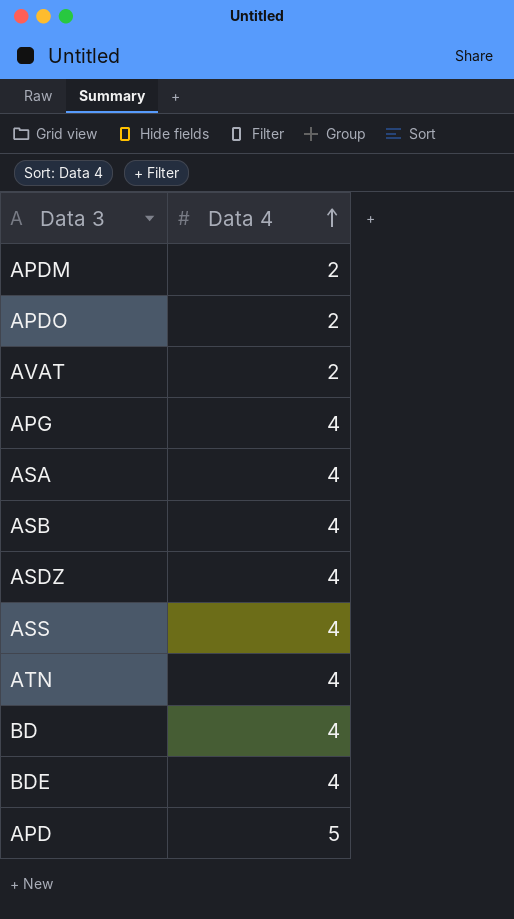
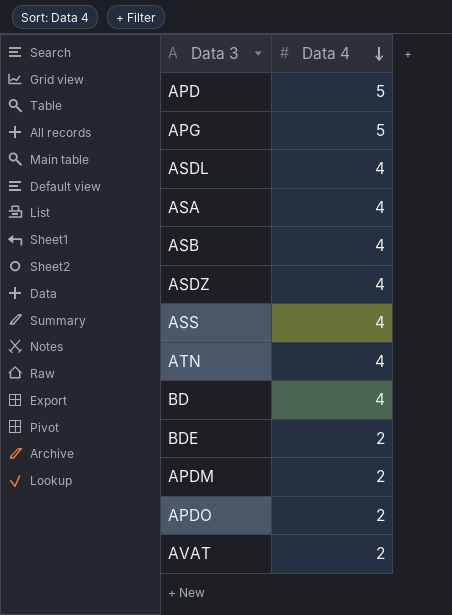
row order: Data 4 ascending -> Data 4 descending
APG | Data 4: 4 -> 5
row ASDL: none -> 4
BDE | Data 4: 4 -> 2

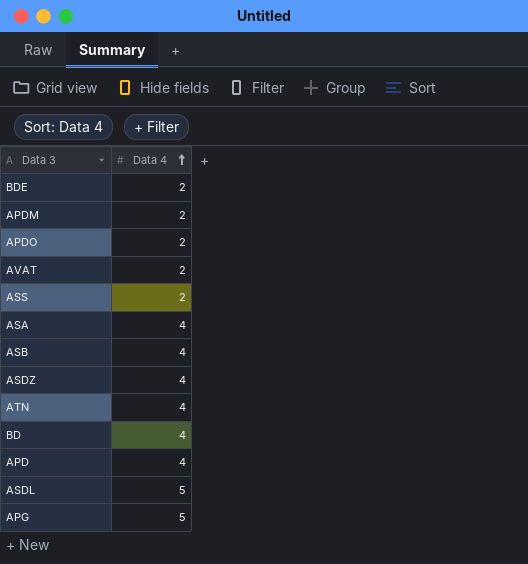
row order: Data 4 descending -> Data 4 ascending
ASS | Data 4: 4 -> 2
APD | Data 4: 5 -> 4
ASDL | Data 4: 4 -> 5

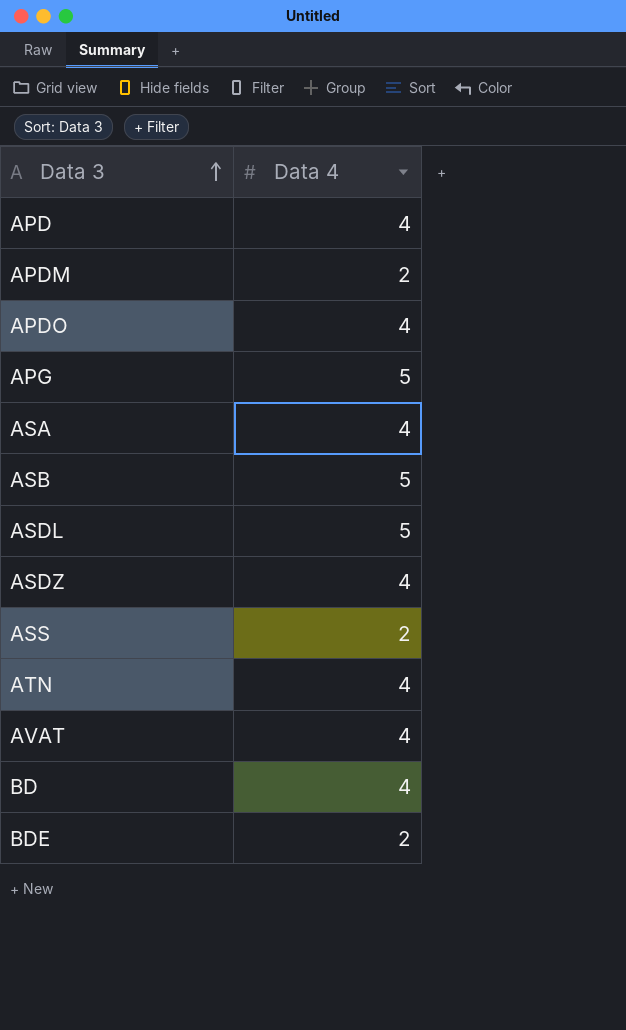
row order: Data 4 ascending -> Data 3 ascending
APDO | Data 4: 2 -> 4
ASB | Data 4: 4 -> 5
AVAT | Data 4: 2 -> 4

